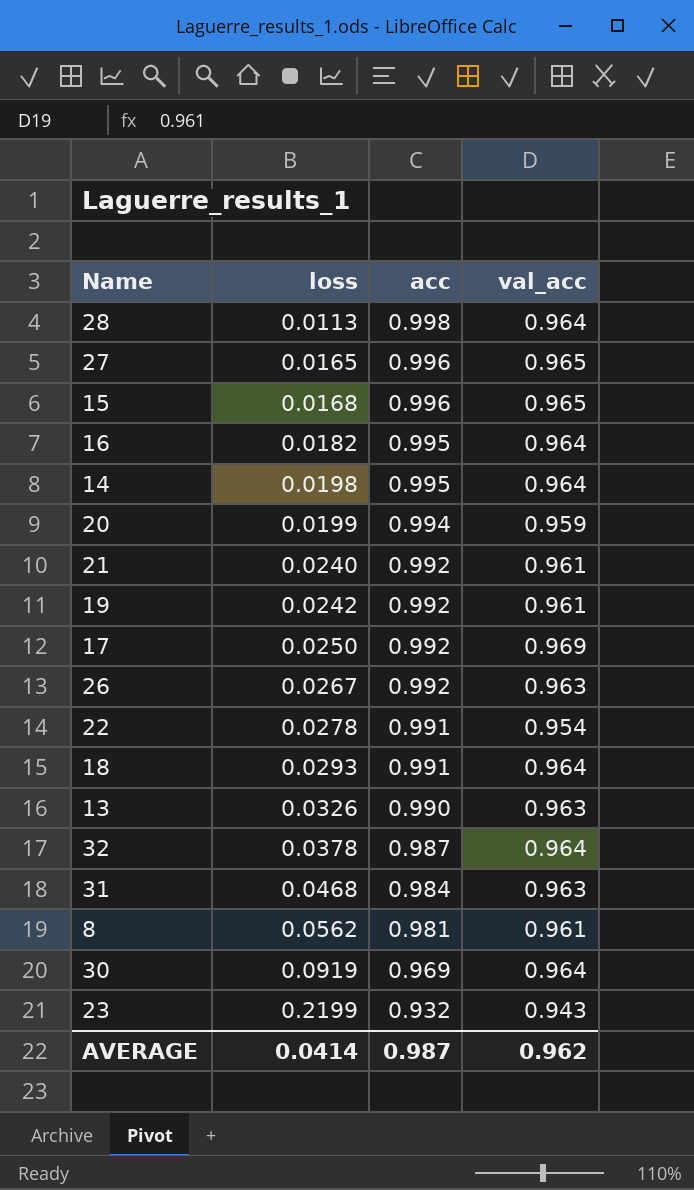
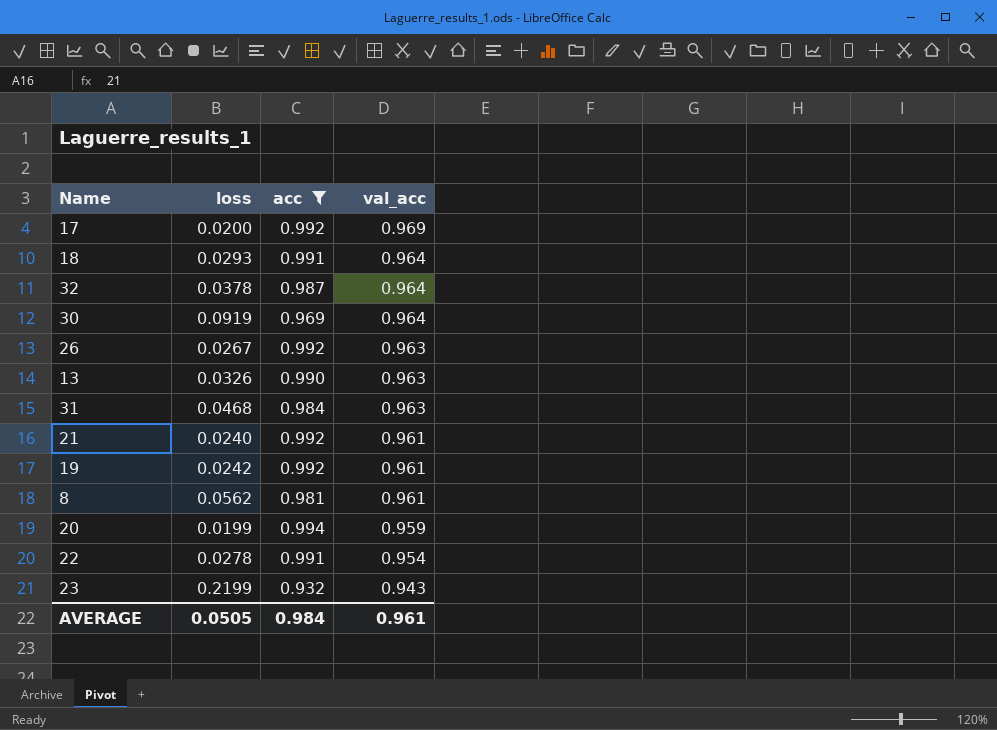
filter: none -> acc <= 0.994
row order: loss ascending -> val_acc descending
17 | loss: 0.0250 -> 0.0200
AVERAGE | loss: 0.0414 -> 0.0505
AVERAGE | acc: 0.987 -> 0.984
AVERAGE | val_acc: 0.962 -> 0.961

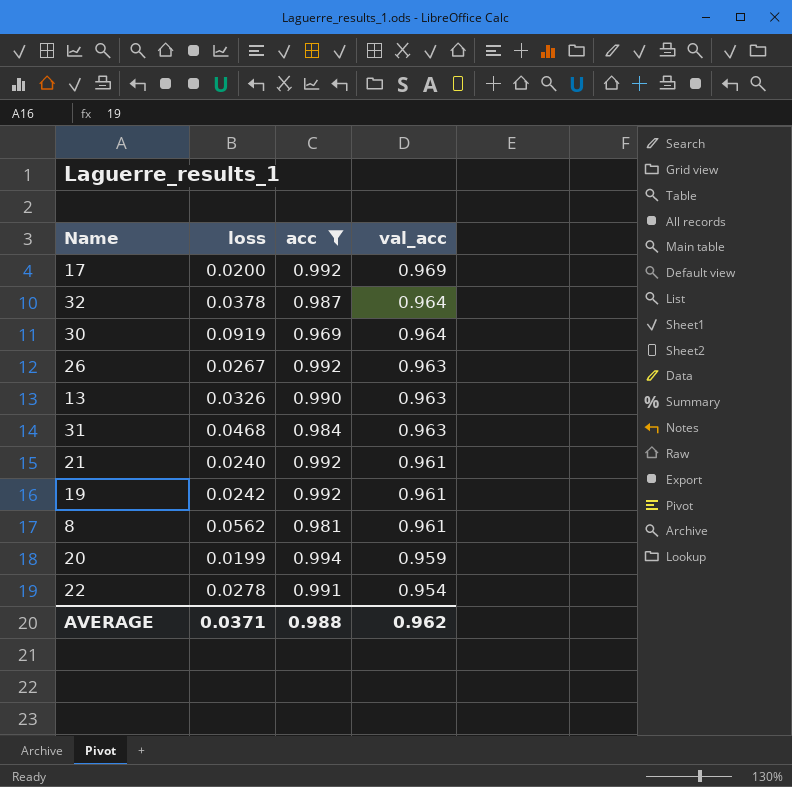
row 18: 0.0293 | 0.991 | 0.964 -> none
row 23: 0.2199 | 0.932 | 0.943 -> none
AVERAGE | loss: 0.0505 -> 0.0371
AVERAGE | acc: 0.984 -> 0.988
AVERAGE | val_acc: 0.961 -> 0.962

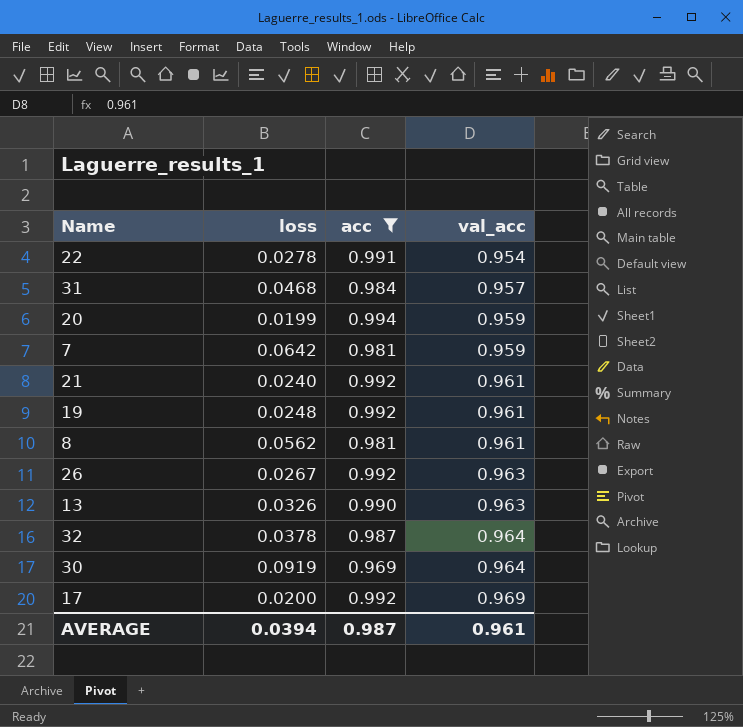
row order: val_acc descending -> val_acc ascending
31 | val_acc: 0.963 -> 0.957
row 7: none -> 0.0642 | 0.981 | 0.959
19 | loss: 0.0242 -> 0.0248
AVERAGE | loss: 0.0371 -> 0.0394
AVERAGE | acc: 0.988 -> 0.987
AVERAGE | val_acc: 0.962 -> 0.961

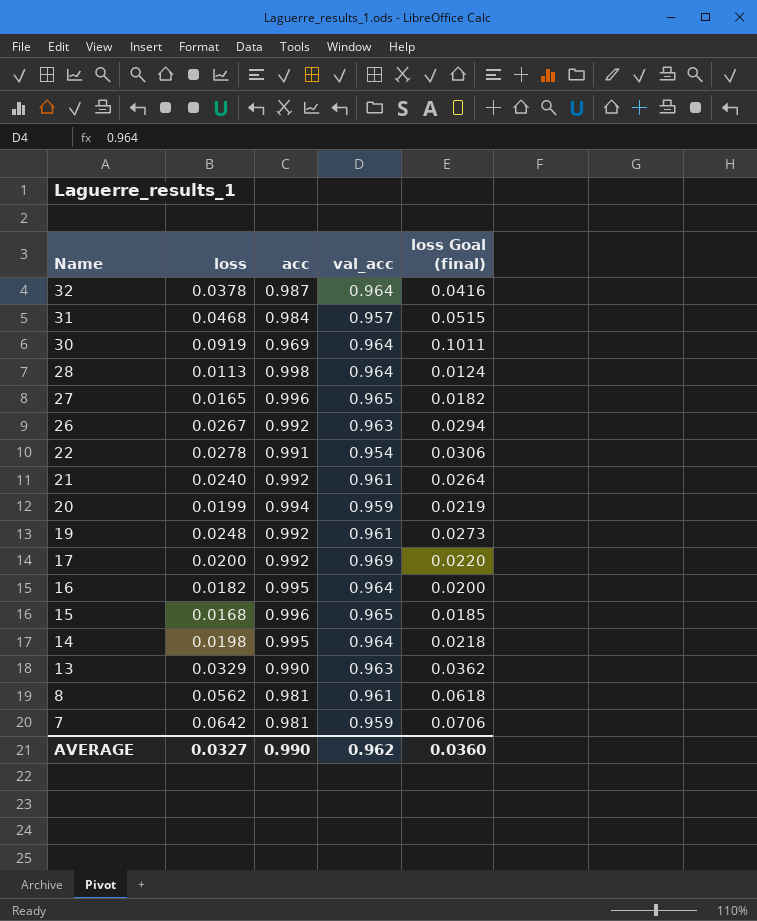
filter: acc <= 0.994 -> none
row order: val_acc ascending -> Name descending
column loss Goal (final) | formula: none -> [loss] * 1.1
13 | loss: 0.0326 -> 0.0329
AVERAGE | loss: 0.0394 -> 0.0327
AVERAGE | acc: 0.987 -> 0.990
AVERAGE | val_acc: 0.961 -> 0.962

